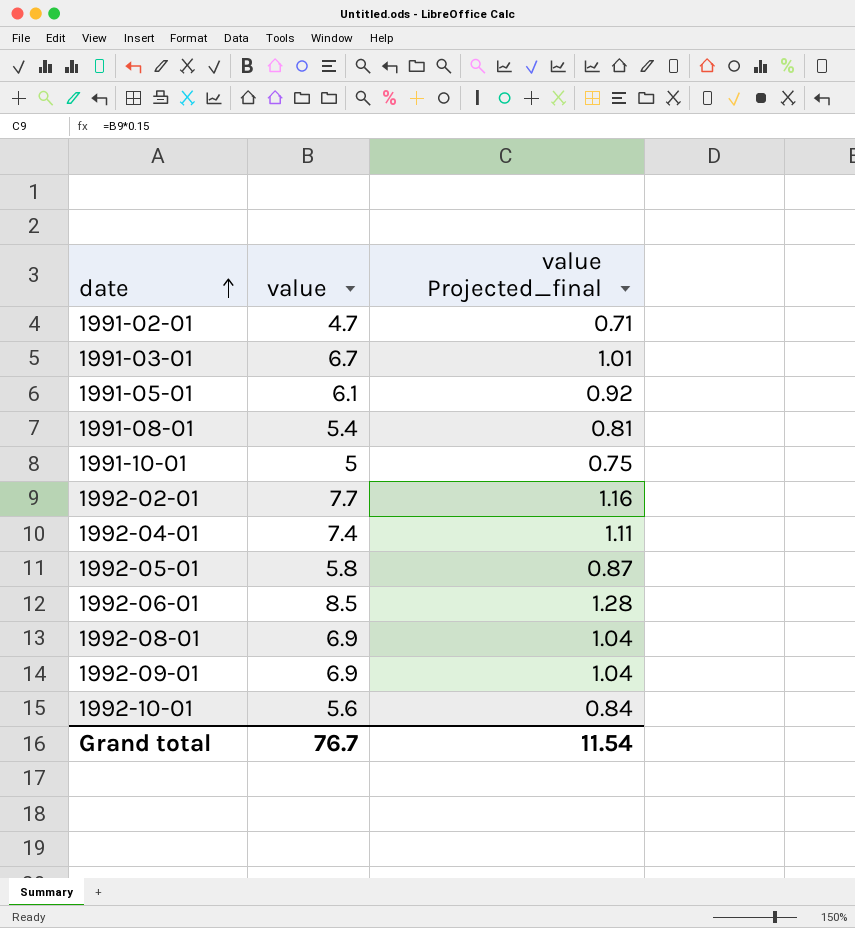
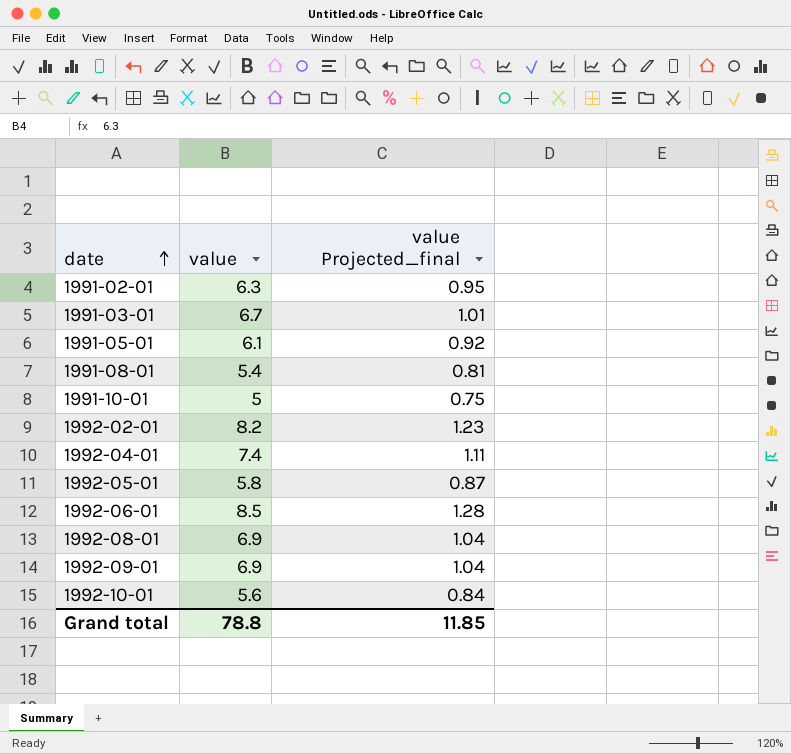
1991-02-01 | value: 4.7 -> 6.3
1991-02-01 | value Projected_final: 0.71 -> 0.95
1992-02-01 | value: 7.7 -> 8.2
1992-02-01 | value Projected_final: 1.16 -> 1.23
Grand total | value: 76.7 -> 78.8
Grand total | value Projected_final: 11.54 -> 11.85

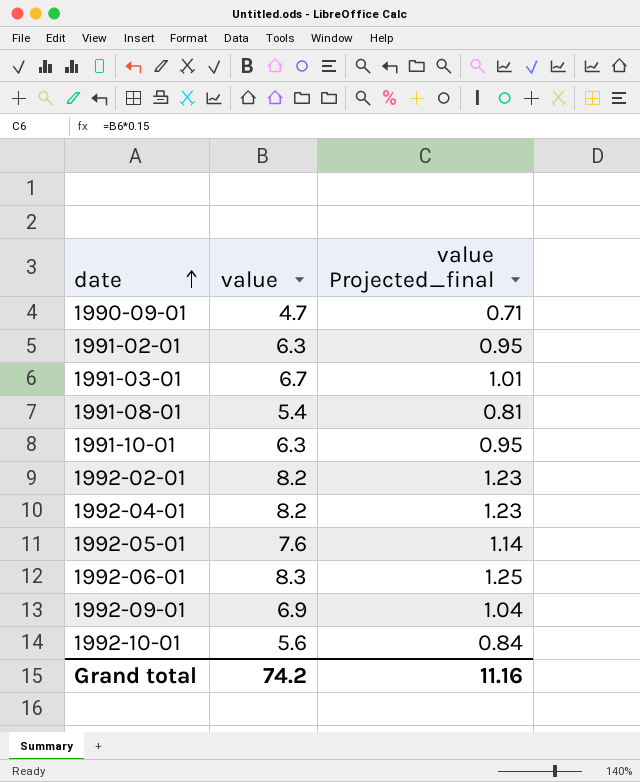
row 1991-05-01: 6.1 | 0.92 -> none
row 1992-08-01: 6.9 | 1.04 -> none
row 1990-09-01: none -> 4.7 | 0.71
1991-10-01 | value: 5 -> 6.3
1991-10-01 | value Projected_final: 0.75 -> 0.95
1992-04-01 | value: 7.4 -> 8.2
1992-04-01 | value Projected_final: 1.11 -> 1.23
1992-05-01 | value: 5.8 -> 7.6
1992-05-01 | value Projected_final: 0.87 -> 1.14
1992-06-01 | value: 8.5 -> 8.3
1992-06-01 | value Projected_final: 1.28 -> 1.25
Grand total | value: 78.8 -> 74.2
Grand total | value Projected_final: 11.85 -> 11.16

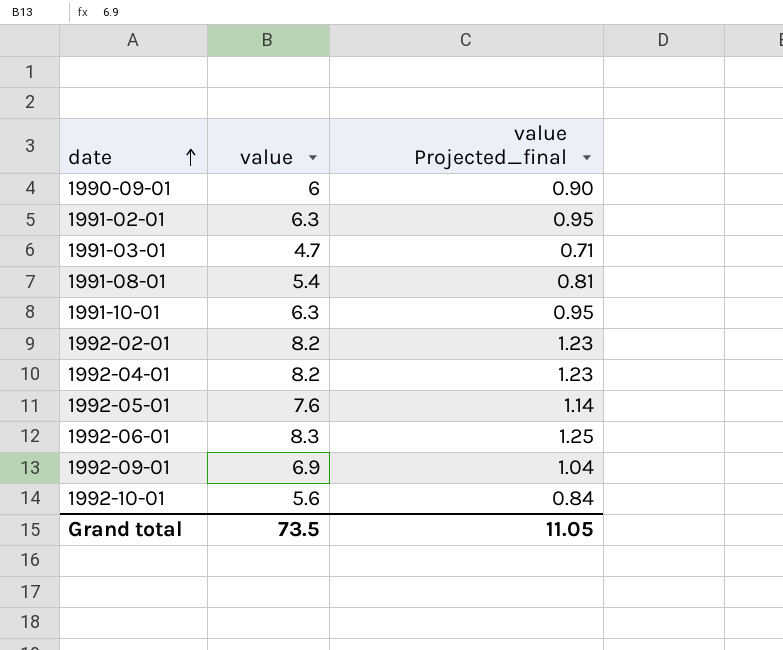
1990-09-01 | value: 4.7 -> 6
1990-09-01 | value Projected_final: 0.71 -> 0.90
1991-03-01 | value: 6.7 -> 4.7
1991-03-01 | value Projected_final: 1.01 -> 0.71
Grand total | value: 74.2 -> 73.5
Grand total | value Projected_final: 11.16 -> 11.05

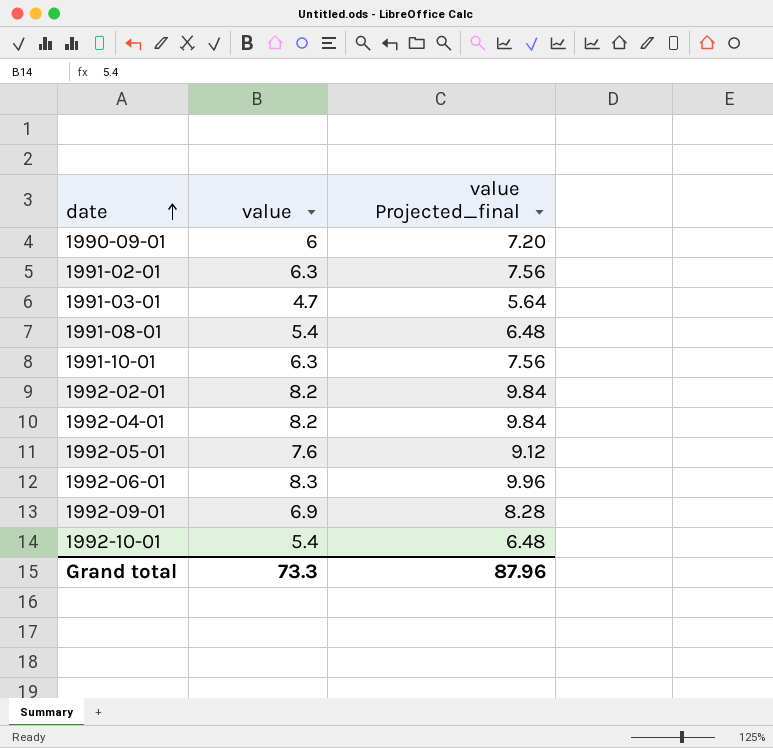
column value Projected_final | formula: [value] * 0.15 -> [value] * 1.2
1992-10-01 | value: 5.6 -> 5.4
Grand total | value: 73.5 -> 73.3
Grand total | value Projected_final: 11.05 -> 87.96

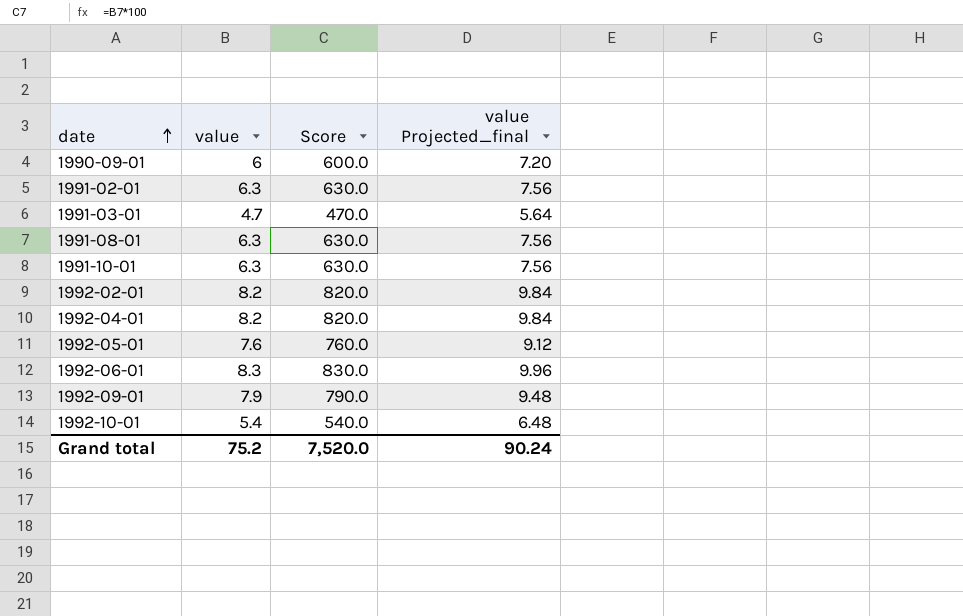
column Score | formula: none -> [value] * 100
1991-08-01 | value: 5.4 -> 6.3
1991-08-01 | value Projected_final: 6.48 -> 7.56
1992-09-01 | value: 6.9 -> 7.9
1992-09-01 | value Projected_final: 8.28 -> 9.48
Grand total | value: 73.3 -> 75.2
Grand total | value Projected_final: 87.96 -> 90.24

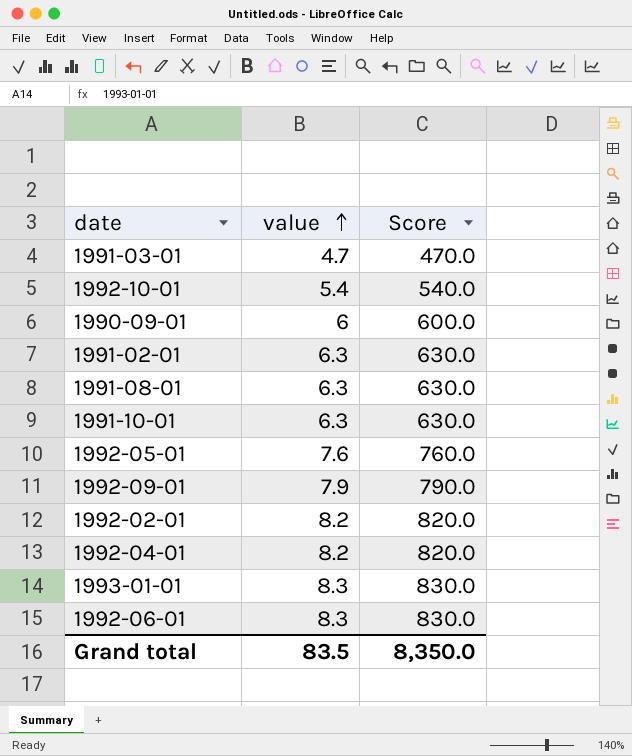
row order: date ascending -> value ascending
column value Projected_final | formula: [value] * 1.2 -> none
row 1993-01-01: none -> 8.3 | 830.0
Grand total | value: 75.2 -> 83.5
Grand total | Score: 7,520.0 -> 8,350.0

